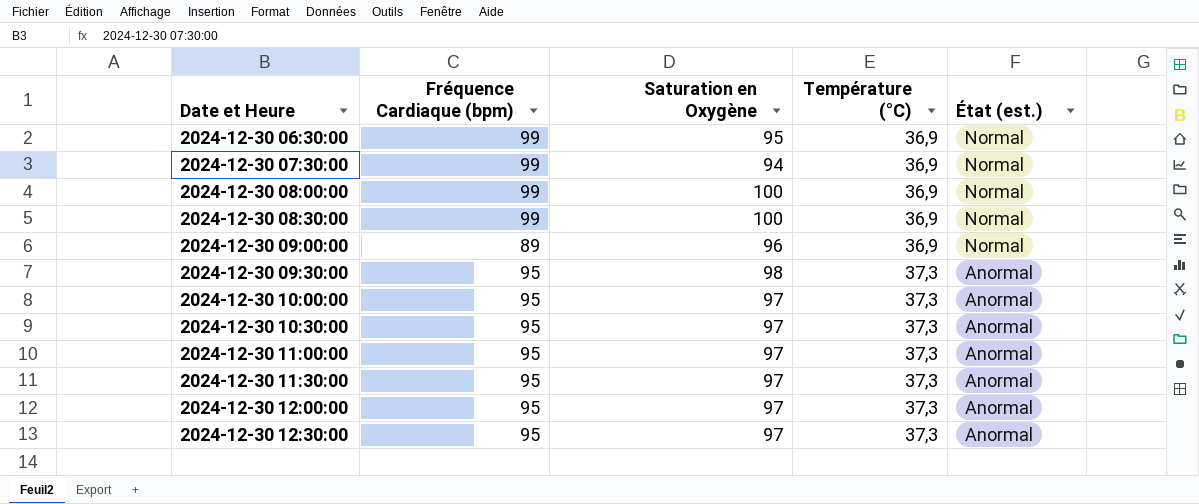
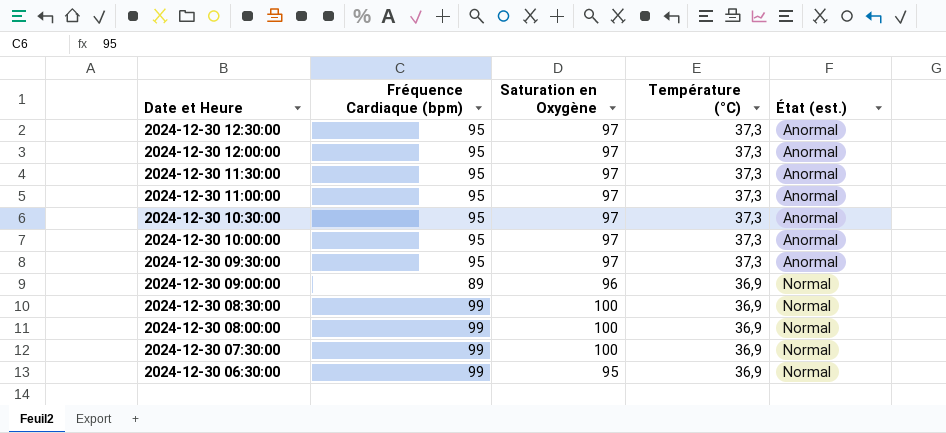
row order: Date et Heure ascending -> Date et Heure descending
2024-12-30 09:30:00 | Saturation en Oxygène: 98 -> 97
2024-12-30 07:30:00 | Saturation en Oxygène: 94 -> 100

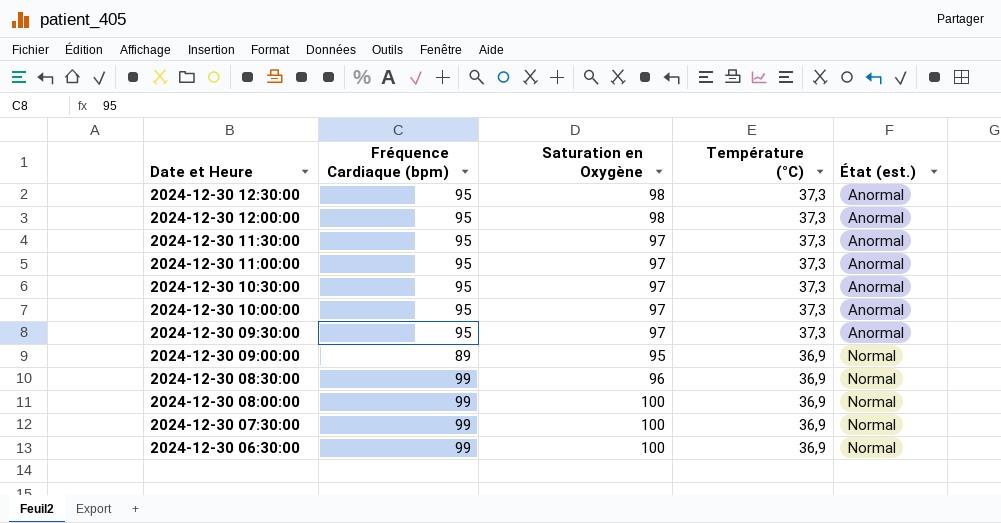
2024-12-30 12:30:00 | Saturation en Oxygène: 97 -> 98
2024-12-30 12:00:00 | Saturation en Oxygène: 97 -> 98
2024-12-30 09:00:00 | Saturation en Oxygène: 96 -> 95
2024-12-30 08:30:00 | Saturation en Oxygène: 100 -> 96
2024-12-30 06:30:00 | Saturation en Oxygène: 95 -> 100

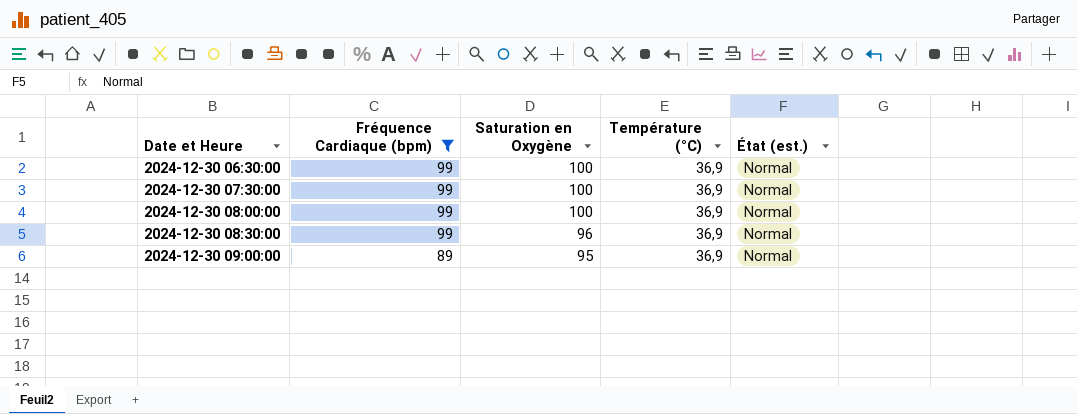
filter: none -> Fréquence Cardiaque (bpm) != 95
row order: Date et Heure descending -> Date et Heure ascending

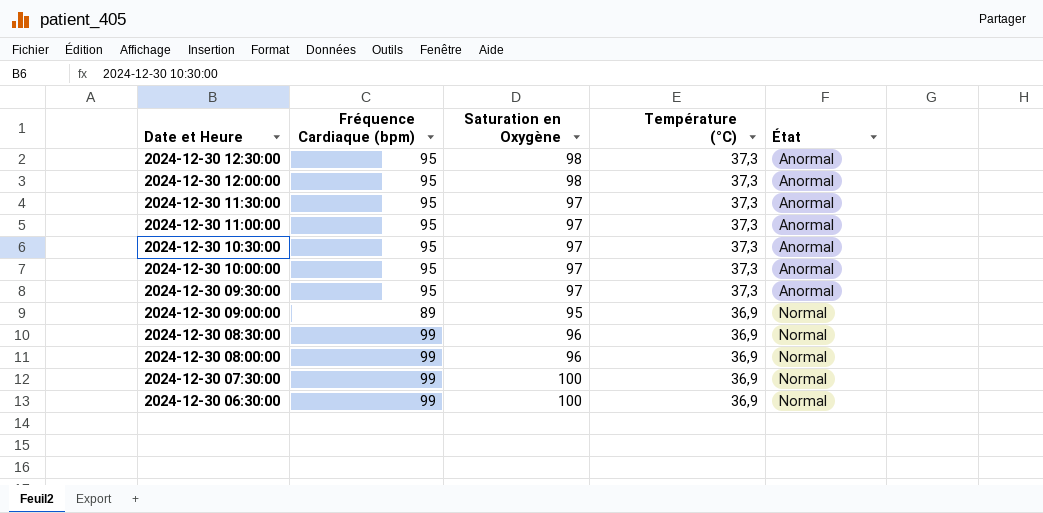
filter: Fréquence Cardiaque (bpm) != 95 -> none
row order: Date et Heure ascending -> Date et Heure descending
column name: État (est.) -> État
2024-12-30 08:00:00 | Saturation en Oxygène: 100 -> 96

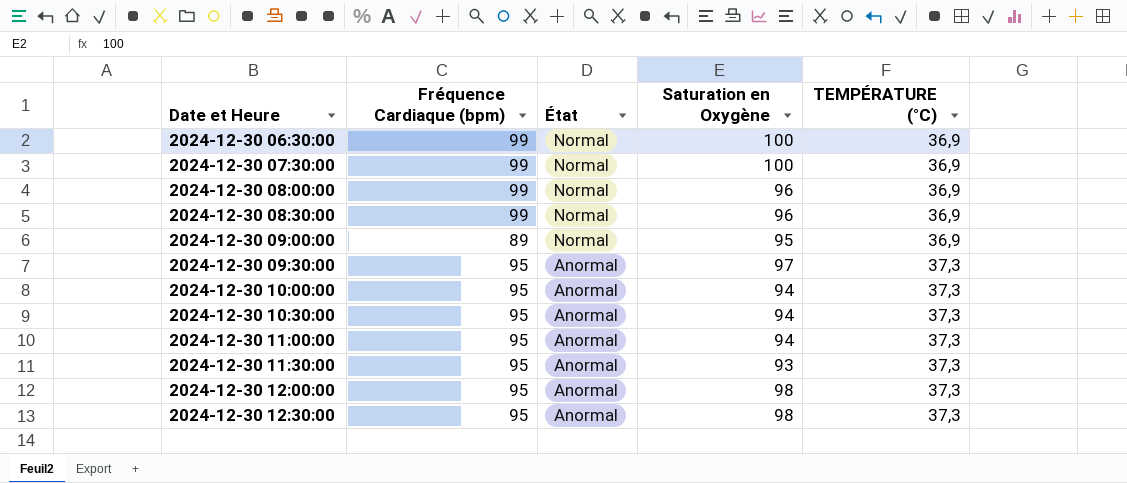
row order: Date et Heure descending -> Date et Heure ascending
column État | position: 5 -> 3
column name: Température (°C) -> TEMPÉRATURE (°C)
2024-12-30 10:00:00 | Saturation en Oxygène: 97 -> 94
2024-12-30 10:30:00 | Saturation en Oxygène: 97 -> 94
2024-12-30 11:00:00 | Saturation en Oxygène: 97 -> 94
2024-12-30 11:30:00 | Saturation en Oxygène: 97 -> 93

